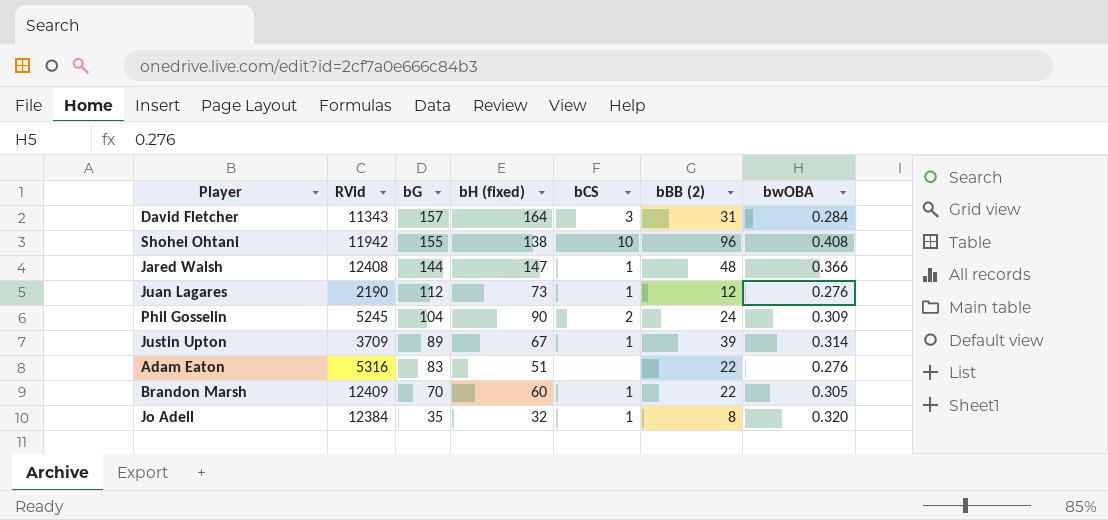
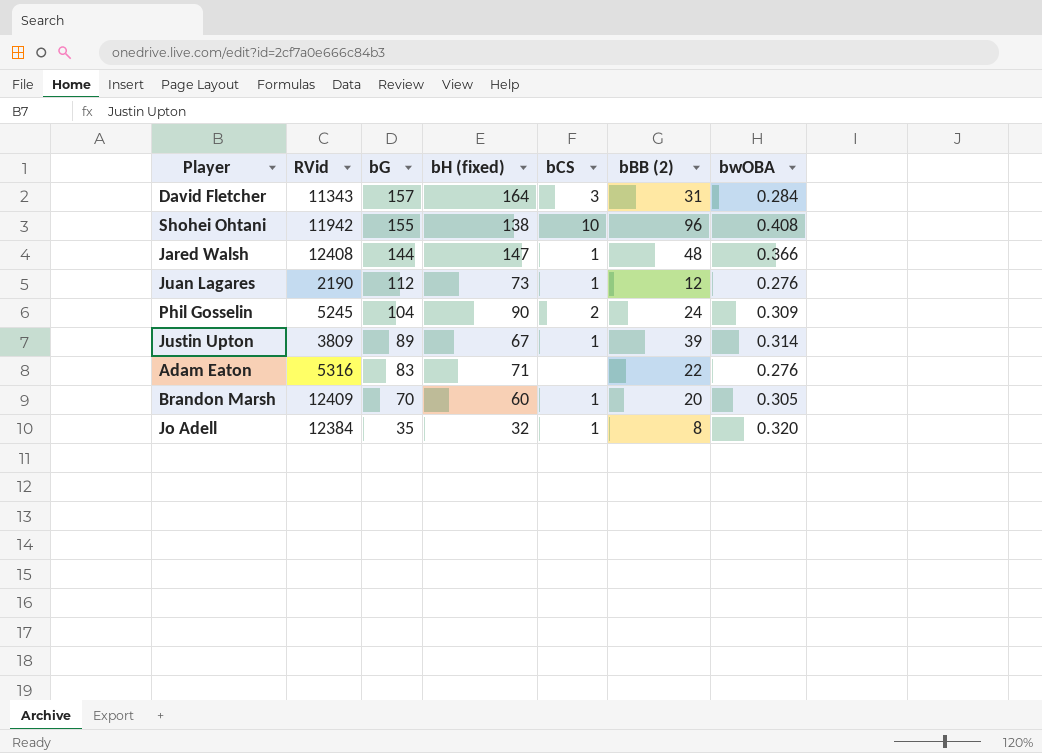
Justin Upton | RVid: 3709 -> 3809
Adam Eaton | bH (fixed): 51 -> 71
Brandon Marsh | bBB (2): 22 -> 20

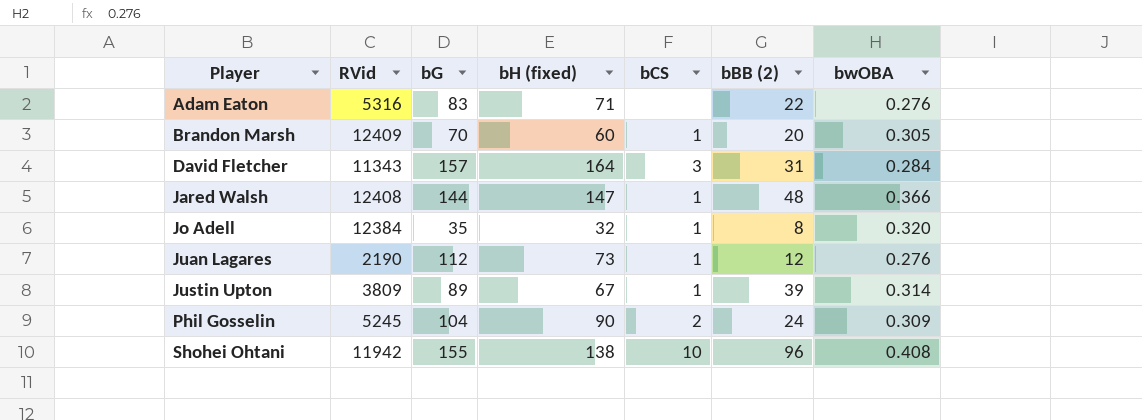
row order: bG descending -> Player ascending

